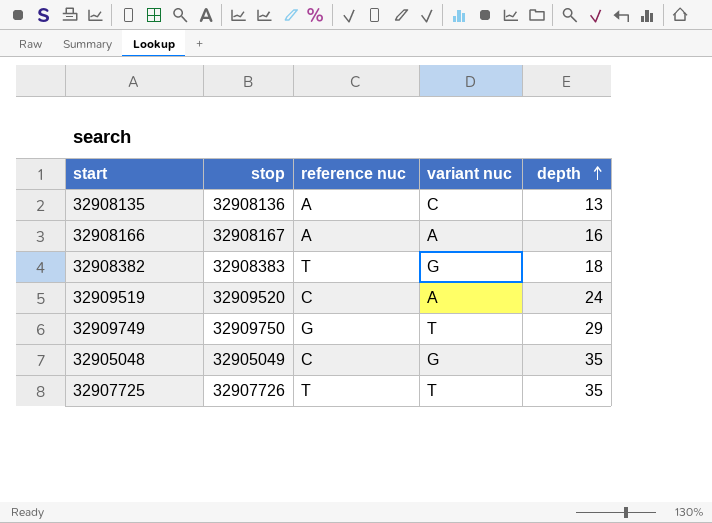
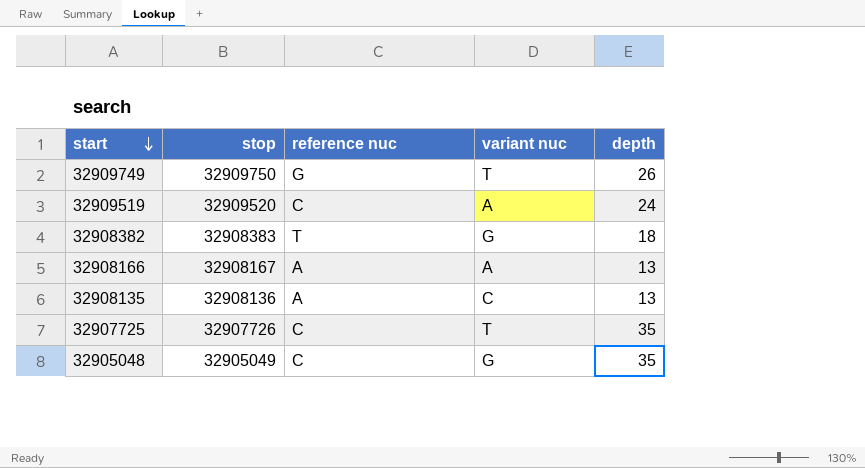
row order: depth ascending -> start descending
32909749 | depth: 29 -> 26
32908166 | depth: 16 -> 13
32907725 | reference nuc: T -> C

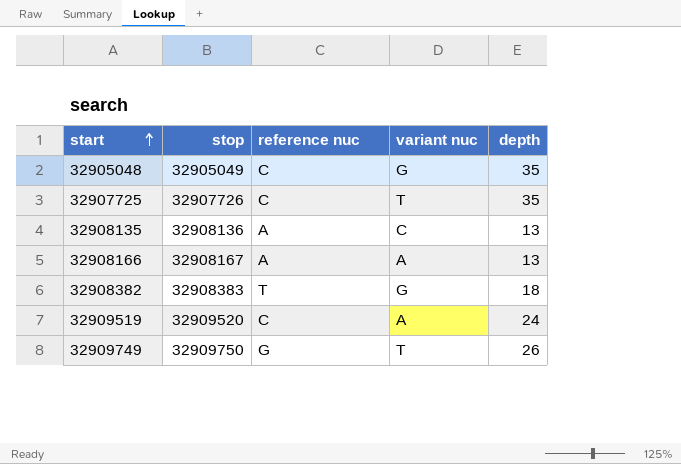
row order: start descending -> start ascending

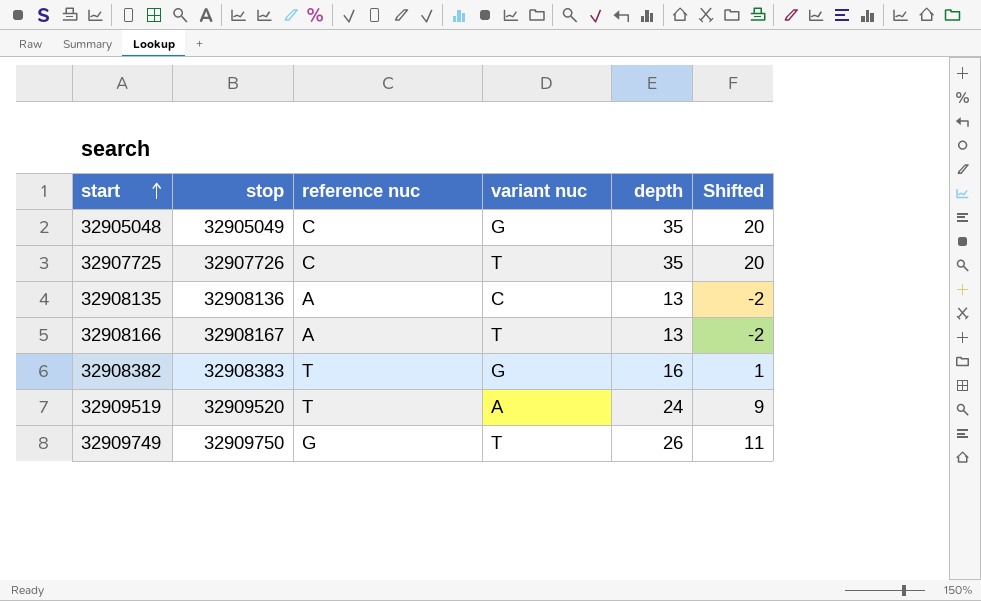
column Shifted | formula: none -> [depth] - 15
32908166 | variant nuc: A -> T
32908382 | depth: 18 -> 16
32909519 | reference nuc: C -> T

